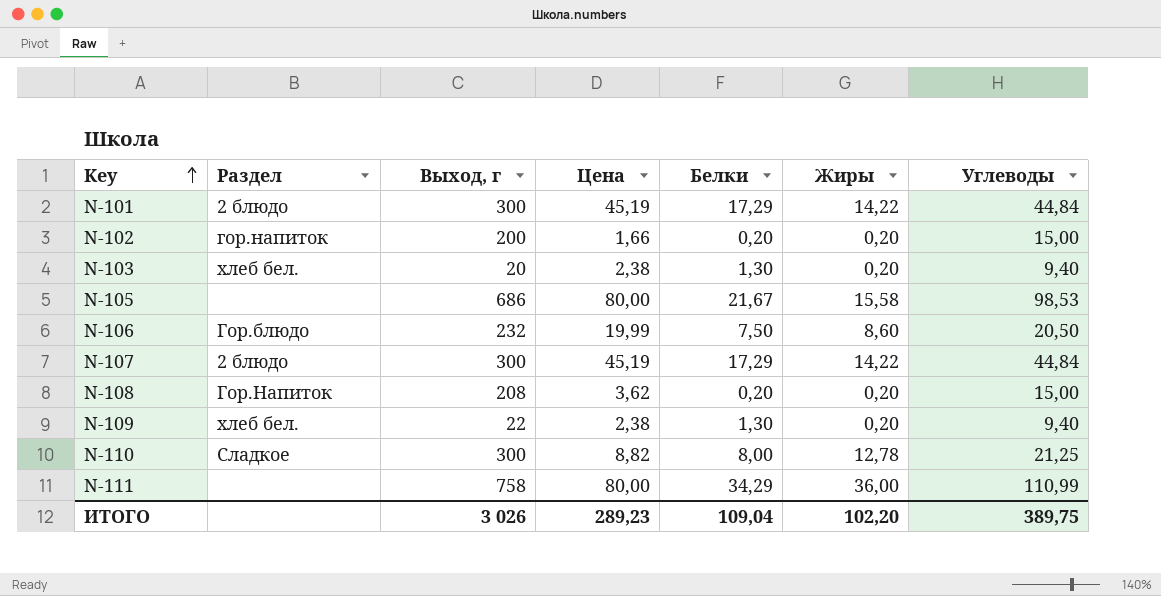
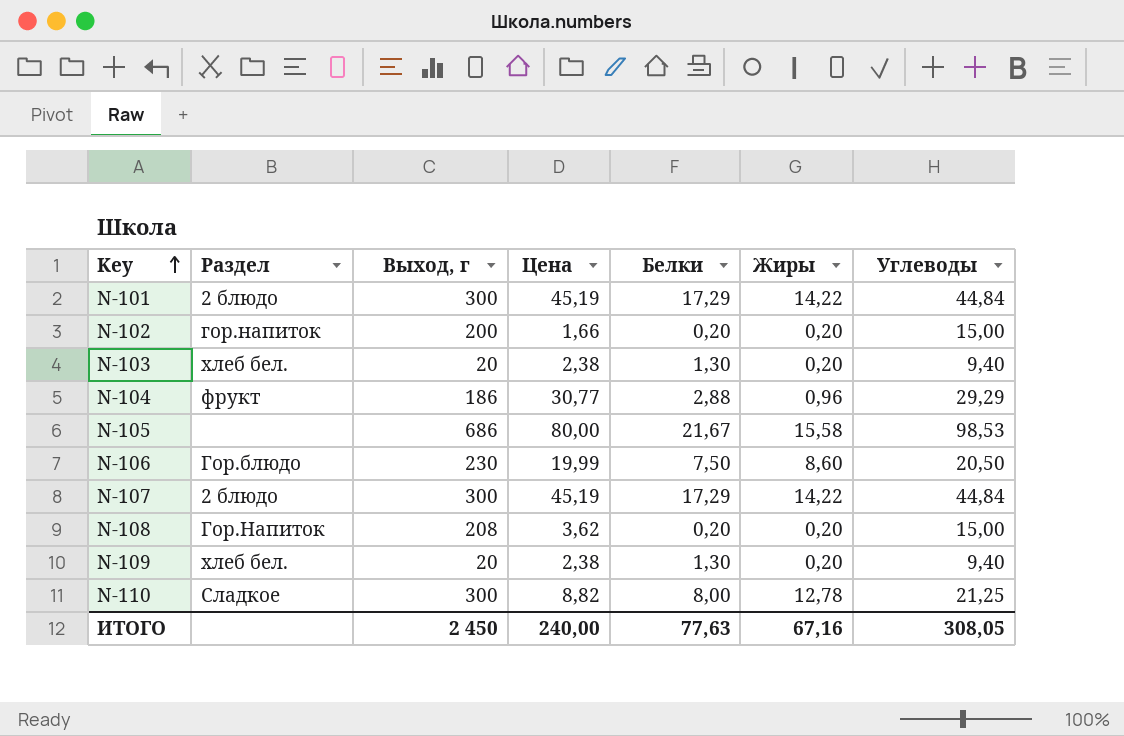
row N-111: none | 758 | 80,00 | 34,29 | 36,00 | 110,99 -> none
row N-104: none -> фрукт | 186 | 30,77 | 2,88 | 0,96 | 29,29
N-106 | Выход, г: 232 -> 230
N-109 | Выход, г: 22 -> 20
ИТОГО | Выход, г: 3 026 -> 2 450
ИТОГО | Цена: 289,23 -> 240,00
ИТОГО | Белки: 109,04 -> 77,63
ИТОГО | Жиры: 102,20 -> 67,16
ИТОГО | Углеводы: 389,75 -> 308,05

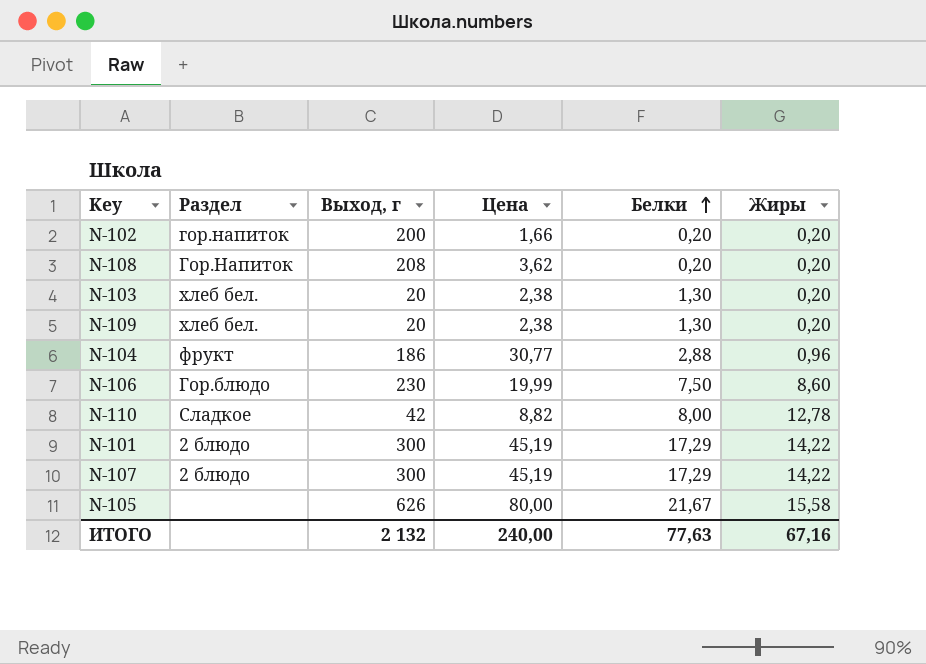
row order: Key ascending -> Белки ascending
column Углеводы | position: 7 -> none
N-110 | Выход, г: 300 -> 42
N-105 | Выход, г: 686 -> 626
ИТОГО | Выход, г: 2 450 -> 2 132

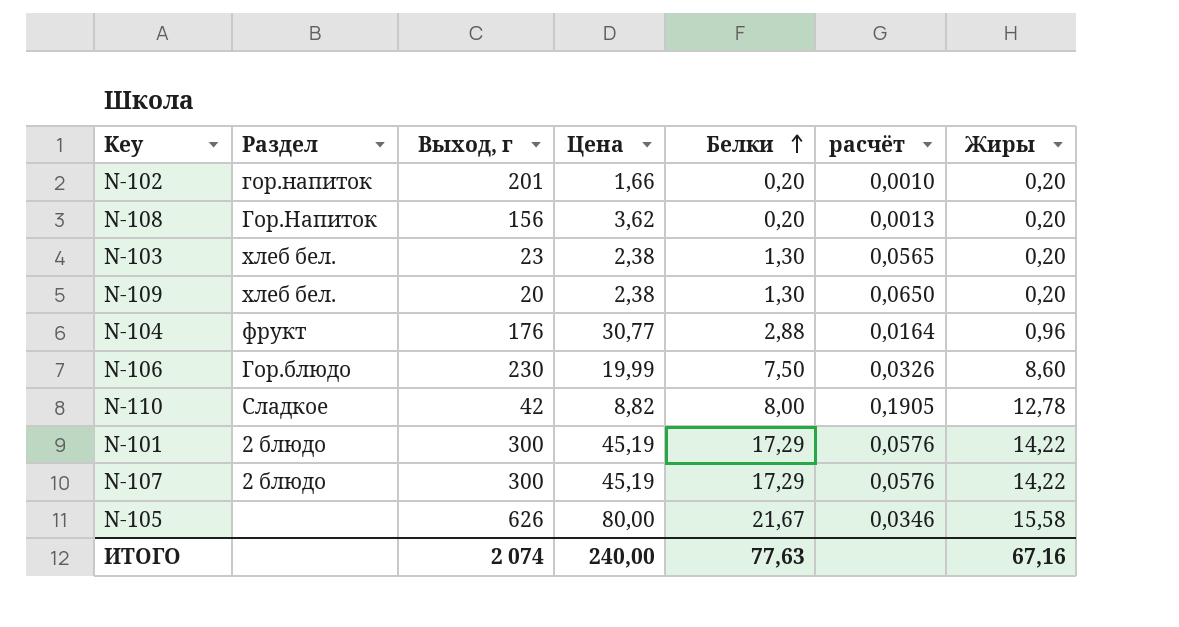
column расчёт | formula: none -> [Белки] / [Выход, г]
N-102 | Выход, г: 200 -> 201
N-108 | Выход, г: 208 -> 156
N-103 | Выход, г: 20 -> 23
N-104 | Выход, г: 186 -> 176
ИТОГО | Выход, г: 2 132 -> 2 074

